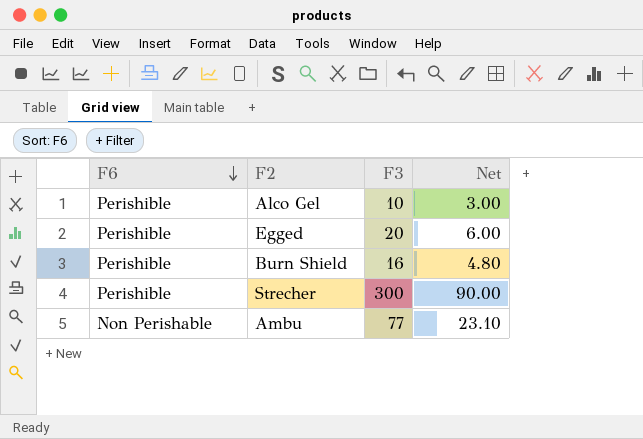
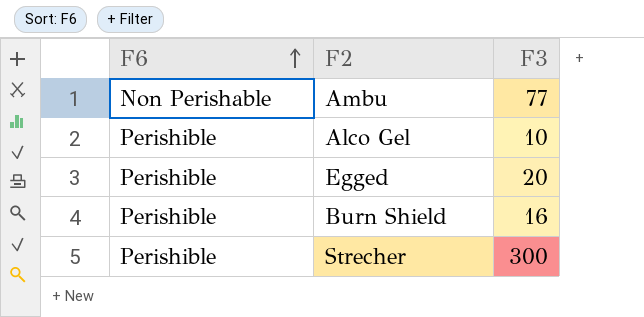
row order: F6 descending -> F6 ascending
column Net | formula: [F3] * 0.3 -> none

